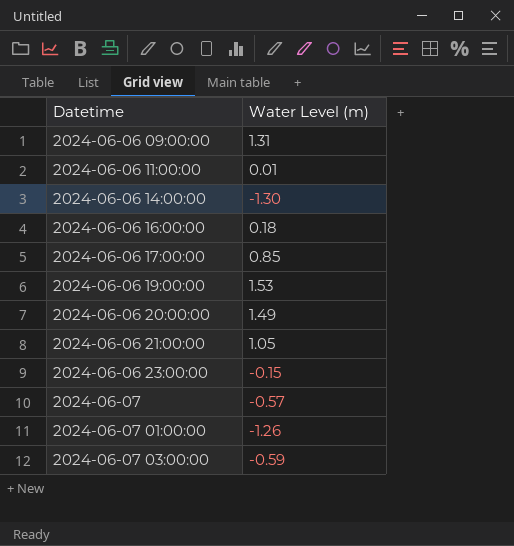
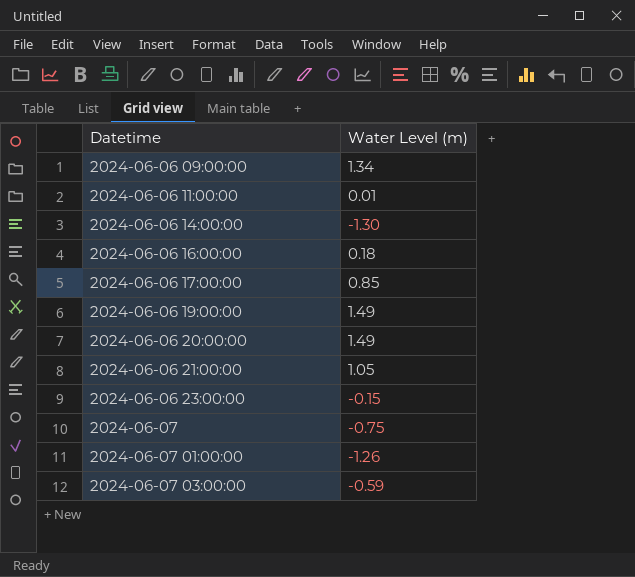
2024-06-06 09:00:00 | Water Level (m): 1.31 -> 1.34
2024-06-06 19:00:00 | Water Level (m): 1.53 -> 1.49
2024-06-07 | Water Level (m): -0.57 -> -0.75

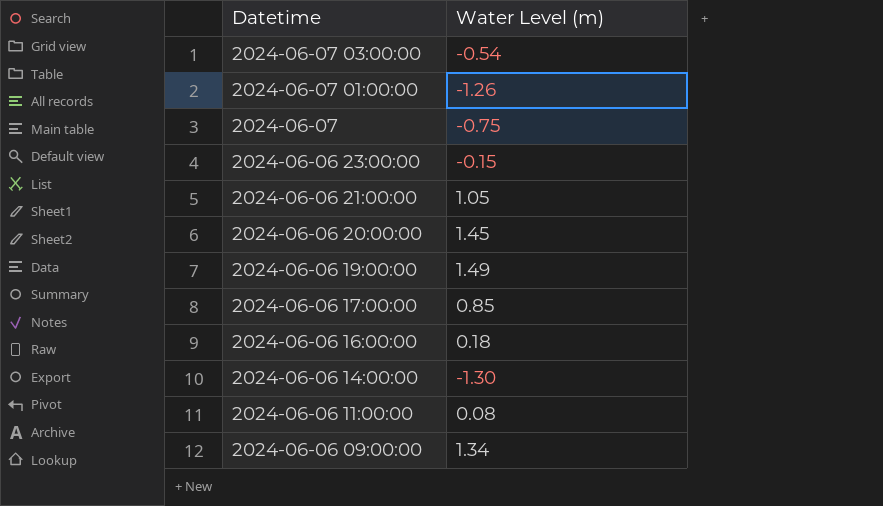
row order: Datetime ascending -> Datetime descending
2024-06-07 03:00:00 | Water Level (m): -0.59 -> -0.54
2024-06-06 20:00:00 | Water Level (m): 1.49 -> 1.45
2024-06-06 11:00:00 | Water Level (m): 0.01 -> 0.08

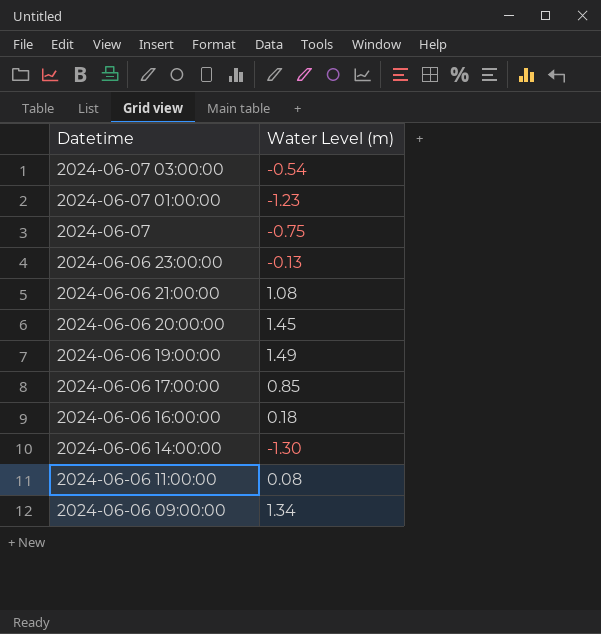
2024-06-07 01:00:00 | Water Level (m): -1.26 -> -1.23
2024-06-06 23:00:00 | Water Level (m): -0.15 -> -0.13
2024-06-06 21:00:00 | Water Level (m): 1.05 -> 1.08

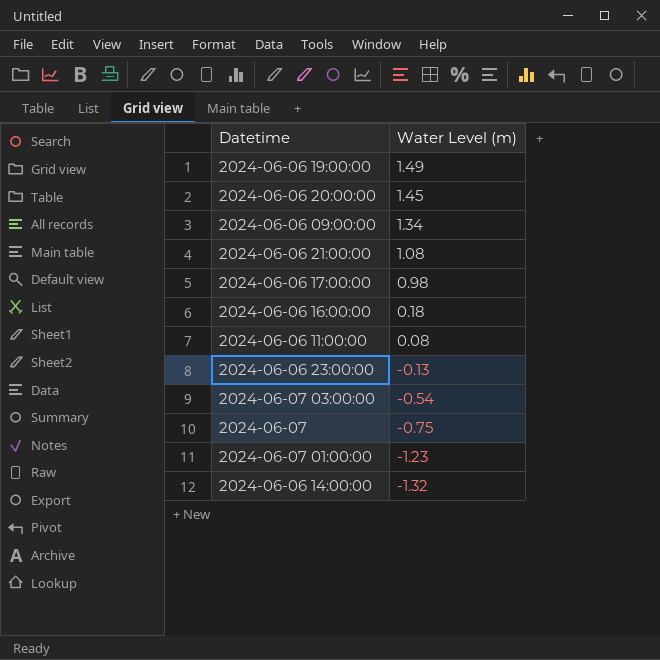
row order: Datetime descending -> Water Level (m) descending
2024-06-06 17:00:00 | Water Level (m): 0.85 -> 0.98
2024-06-06 14:00:00 | Water Level (m): -1.30 -> -1.32

